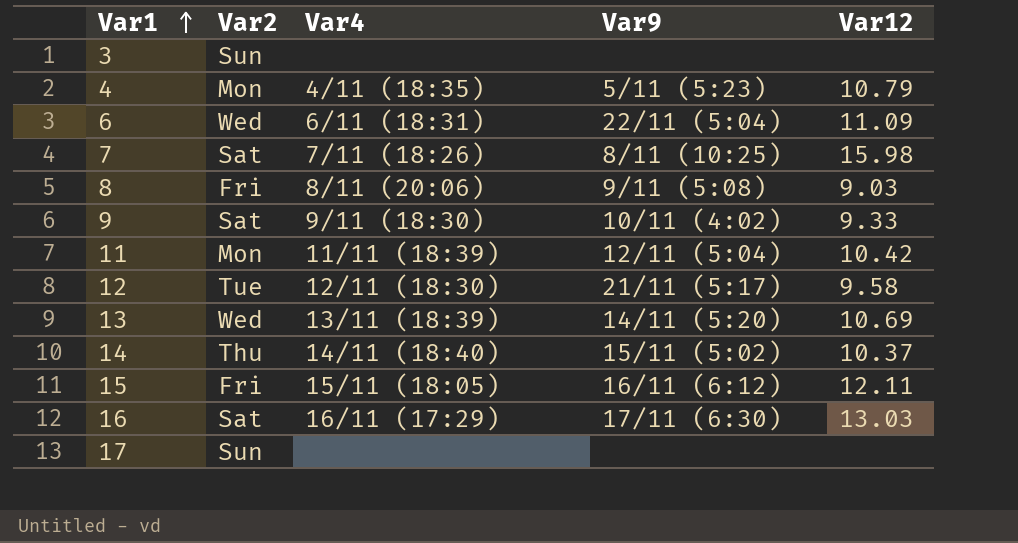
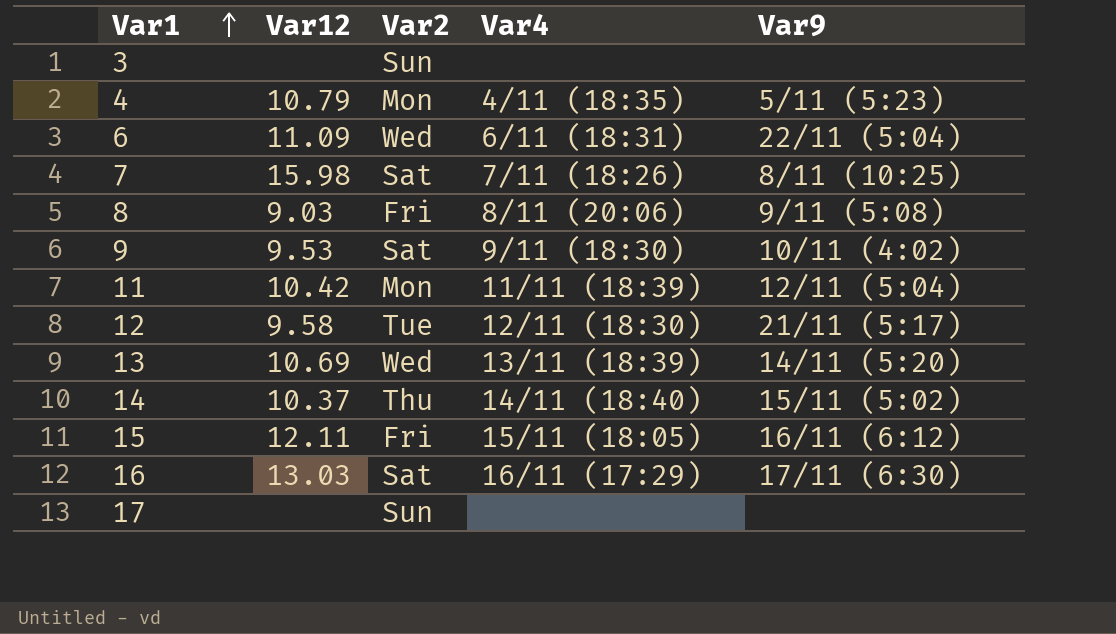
column Var12 | position: 5 -> 2
9 | Var12: 9.33 -> 9.53

